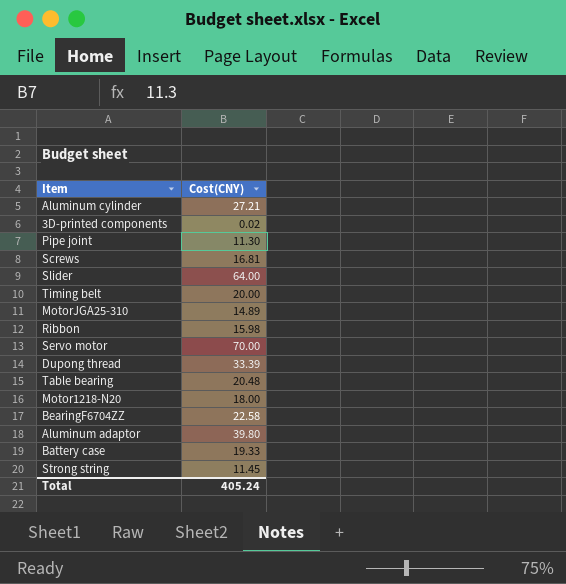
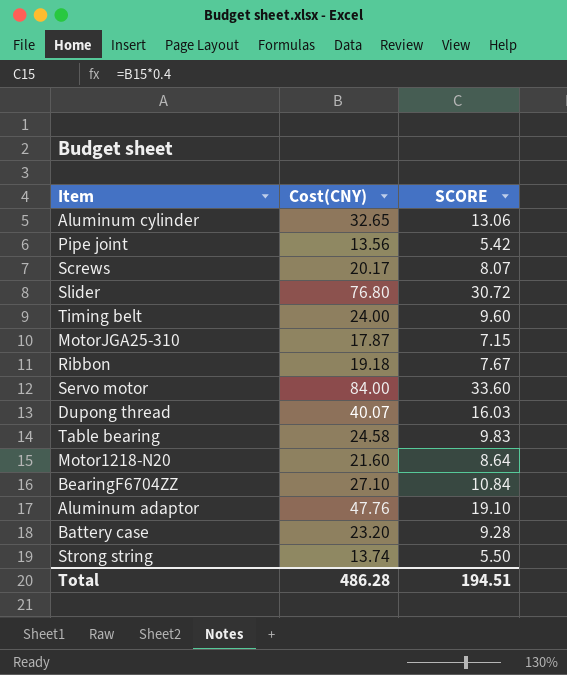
column SCORE | formula: none -> [Cost(CNY)] * 0.4
row 3D-printed components: 0.02 -> none
Aluminum cylinder | Cost(CNY): 27.21 -> 32.65
Pipe joint | Cost(CNY): 11.30 -> 13.56
Screws | Cost(CNY): 16.81 -> 20.17
Slider | Cost(CNY): 64.00 -> 76.80
Timing belt | Cost(CNY): 20.00 -> 24.00
MotorJGA25-310 | Cost(CNY): 14.89 -> 17.87
Ribbon | Cost(CNY): 15.98 -> 19.18
Servo motor | Cost(CNY): 70.00 -> 84.00
Dupong thread | Cost(CNY): 33.39 -> 40.07
Table bearing | Cost(CNY): 20.48 -> 24.58
Motor1218-N20 | Cost(CNY): 18.00 -> 21.60
BearingF6704ZZ | Cost(CNY): 22.58 -> 27.10
Aluminum adaptor | Cost(CNY): 39.80 -> 47.76
Battery case | Cost(CNY): 19.33 -> 23.20
Strong string | Cost(CNY): 11.45 -> 13.74
Total | Cost(CNY): 405.24 -> 486.28

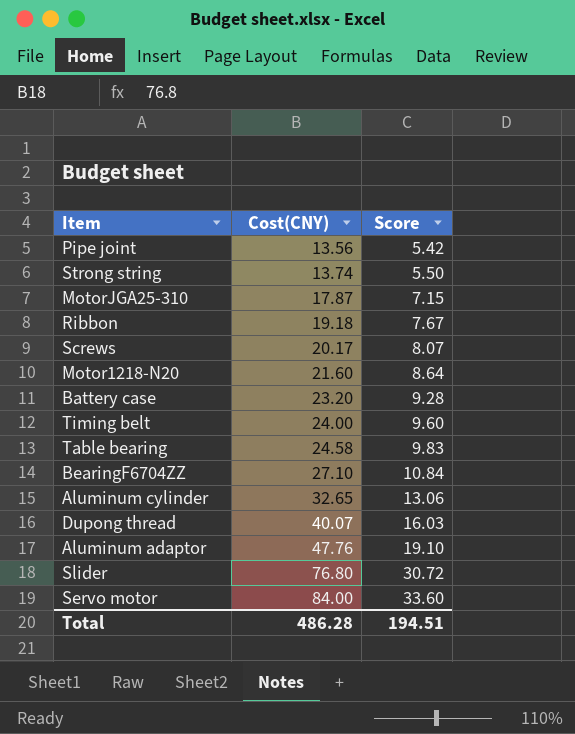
row order: none -> Cost(CNY) ascending
column name: SCORE -> Score

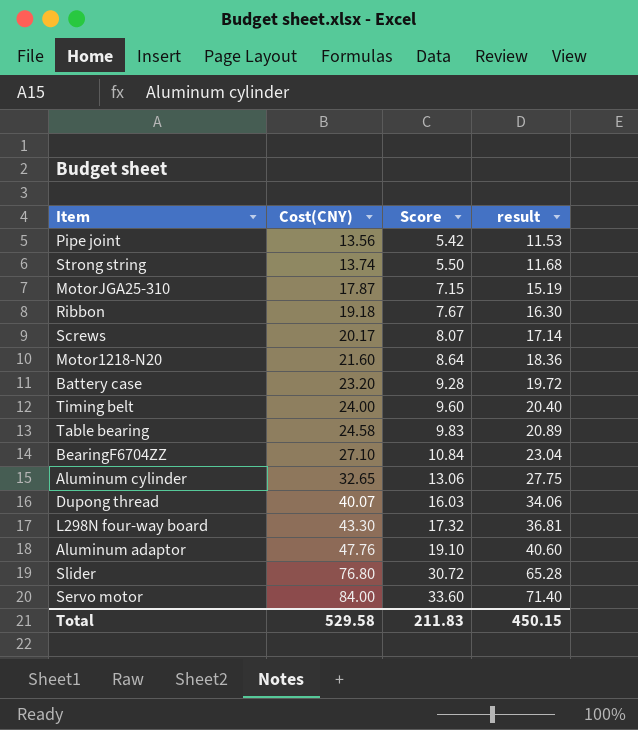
column result | formula: none -> [Cost(CNY)] * 0.85
row L298N four-way board: none -> 43.30 | 17.32 | 36.81
Total | Cost(CNY): 486.28 -> 529.58
Total | Score: 194.51 -> 211.83

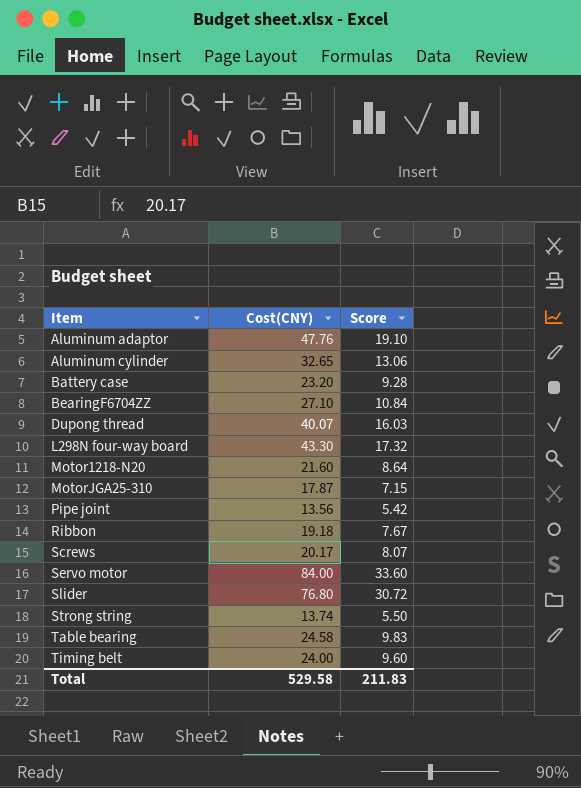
row order: Cost(CNY) ascending -> Item ascending
column result | formula: [Cost(CNY)] * 0.85 -> none

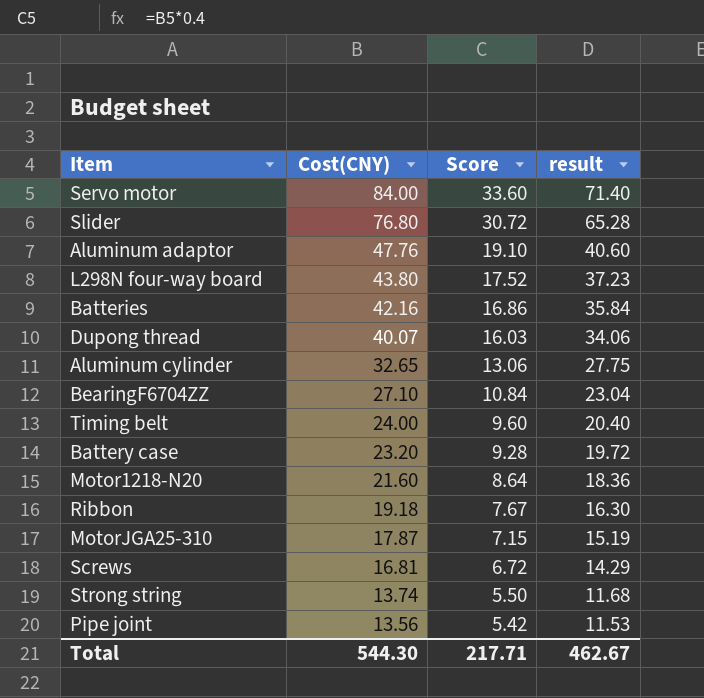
row order: Item ascending -> Cost(CNY) descending
column result | formula: none -> [Cost(CNY)] * 0.85
row Table bearing: 24.58 | 9.83 -> none
L298N four-way board | Cost(CNY): 43.30 -> 43.80
L298N four-way board | Score: 17.32 -> 17.52
row Batteries: none -> 42.16 | 16.86 | 35.84
Screws | Cost(CNY): 20.17 -> 16.81
Screws | Score: 8.07 -> 6.72
Total | Cost(CNY): 529.58 -> 544.30
Total | Score: 211.83 -> 217.71

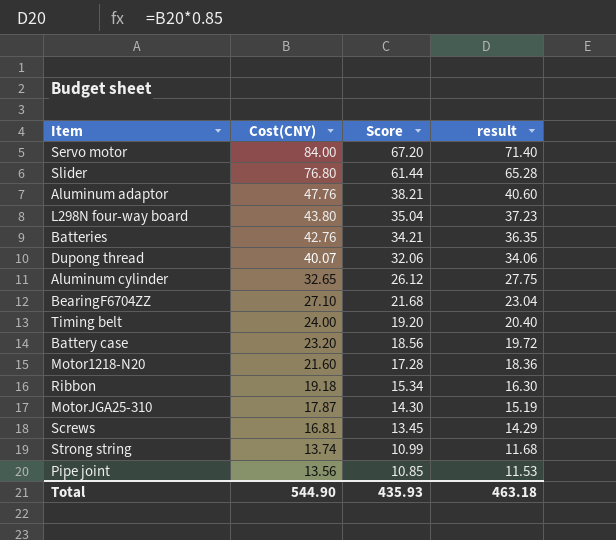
column Score | formula: [Cost(CNY)] * 0.4 -> [Cost(CNY)] * 0.8
Batteries | Cost(CNY): 42.16 -> 42.76
Batteries | result: 35.84 -> 36.35
Total | Cost(CNY): 544.30 -> 544.90
Total | Score: 217.71 -> 435.93
Total | result: 462.67 -> 463.18

